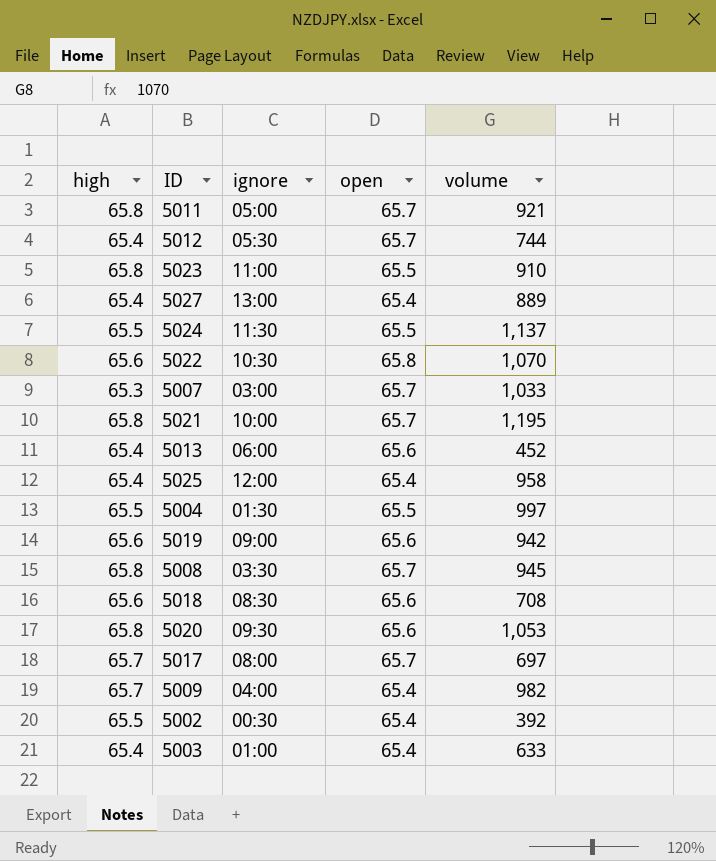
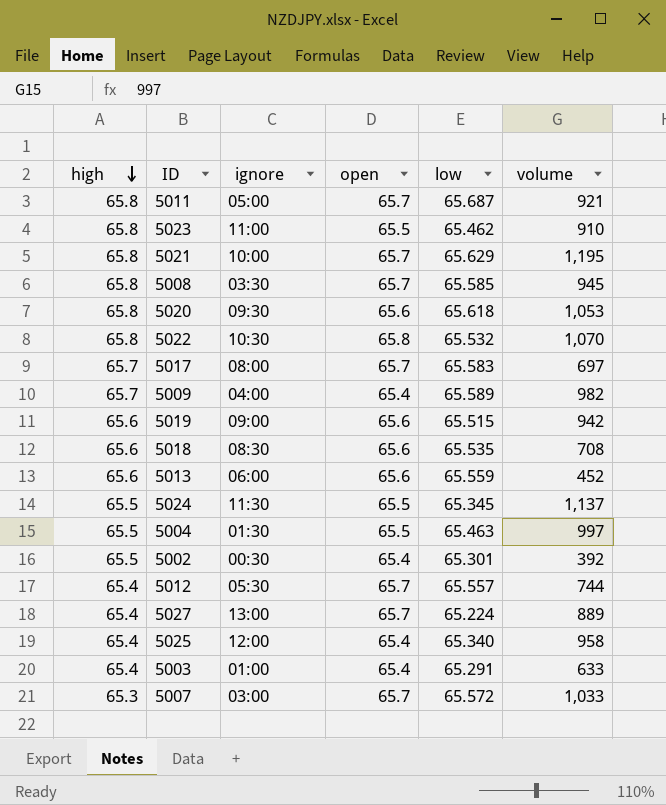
row order: none -> high descending
column low | position: none -> 5
5022 | high: 65.6 -> 65.8
5013 | high: 65.4 -> 65.6
5027 | open: 65.4 -> 65.7

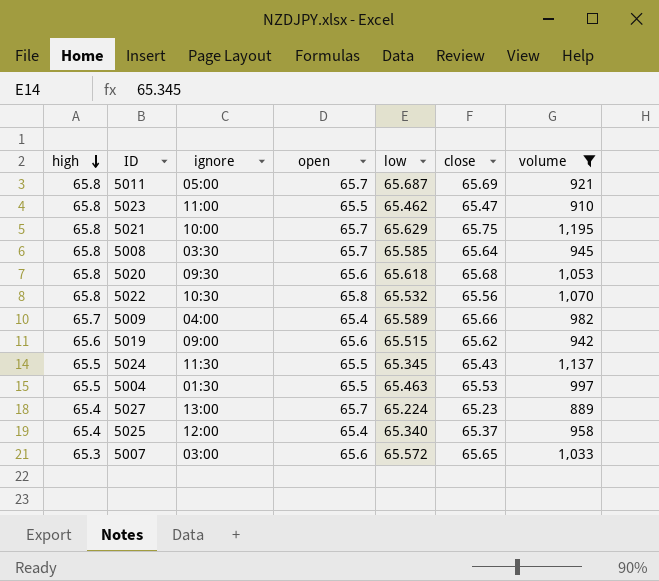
filter: none -> volume >= 889
column close | position: none -> 6
5007 | open: 65.7 -> 65.6

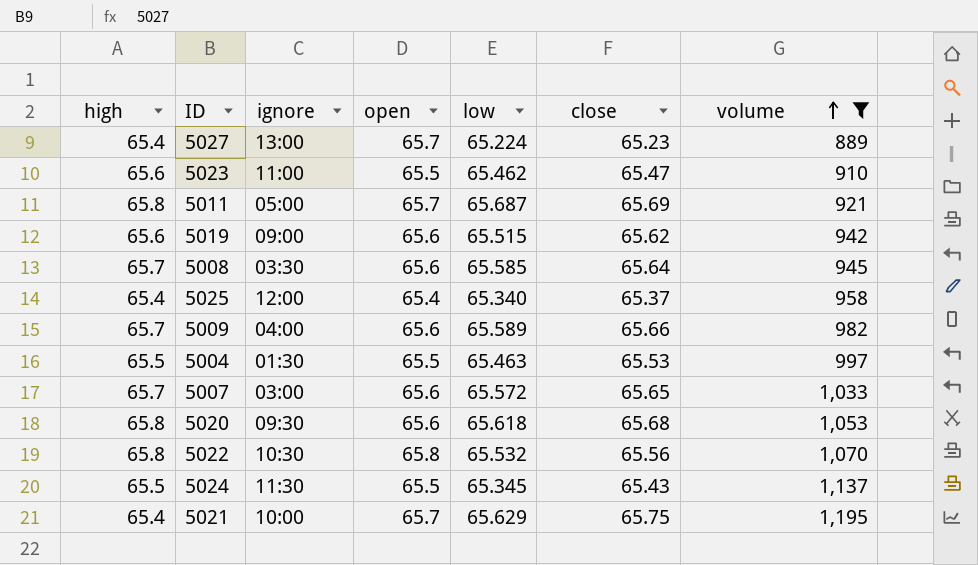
row order: high descending -> volume ascending
5023 | high: 65.8 -> 65.6
5008 | high: 65.8 -> 65.7
5008 | open: 65.7 -> 65.6
5009 | open: 65.4 -> 65.6
5007 | high: 65.3 -> 65.7
5021 | high: 65.8 -> 65.4

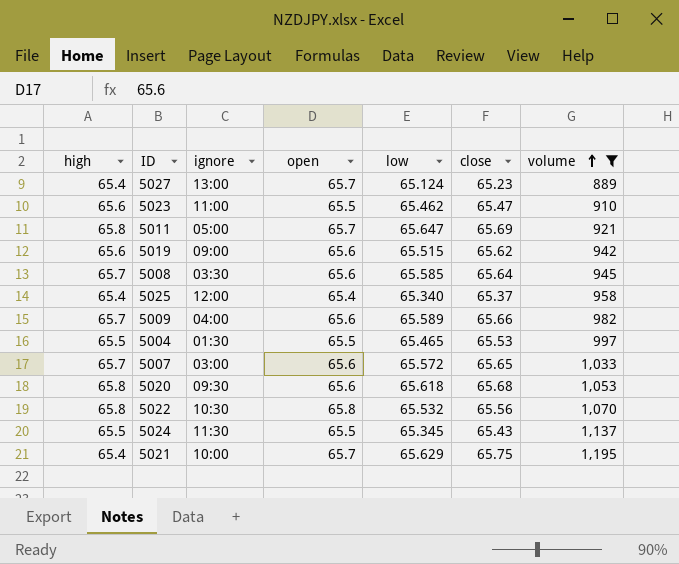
5027 | low: 65.224 -> 65.124
5011 | low: 65.687 -> 65.647
5004 | low: 65.463 -> 65.465

